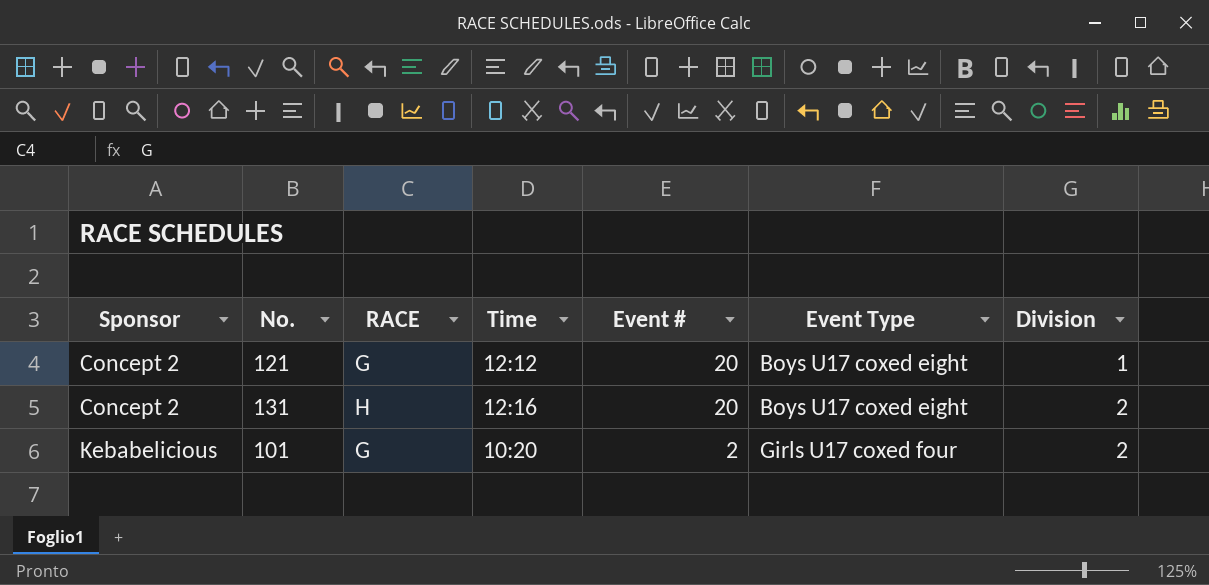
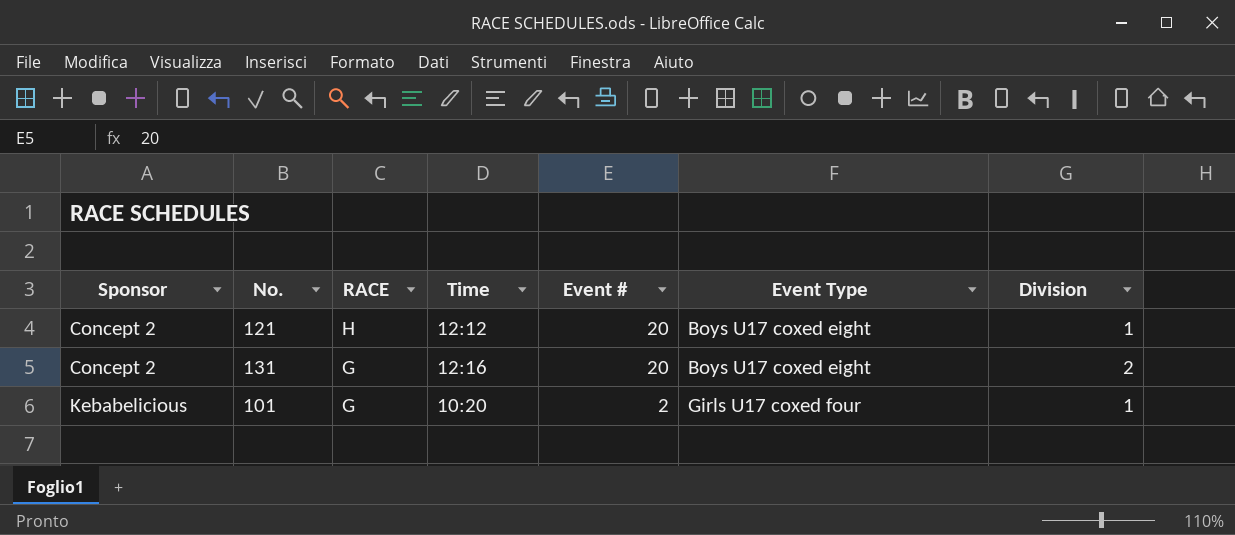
121 | RACE: G -> H
131 | RACE: H -> G
101 | Division: 2 -> 1

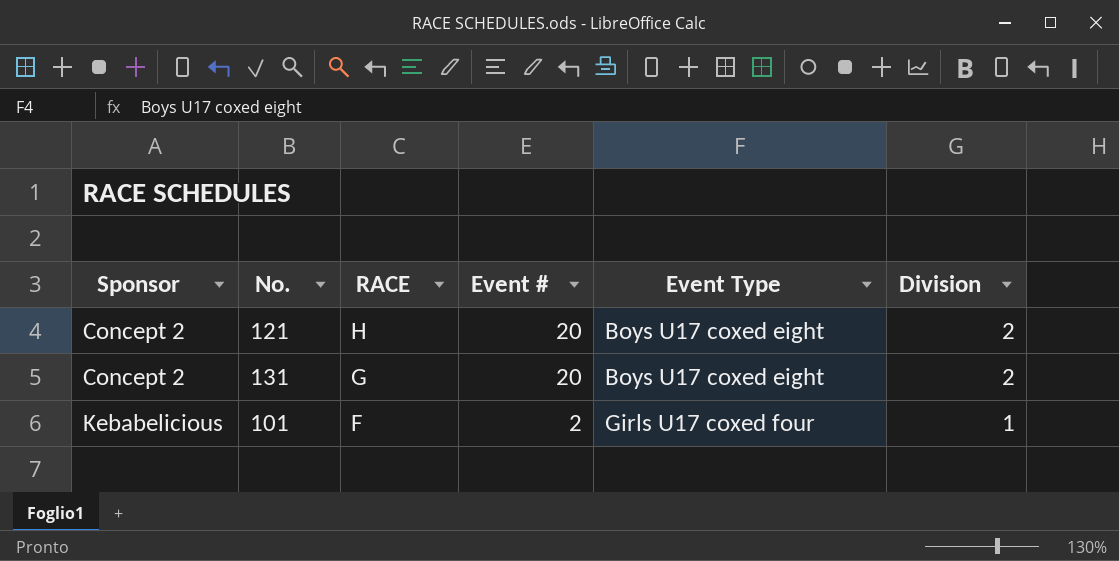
column Time | position: 4 -> none
121 | Division: 1 -> 2
101 | RACE: G -> F

